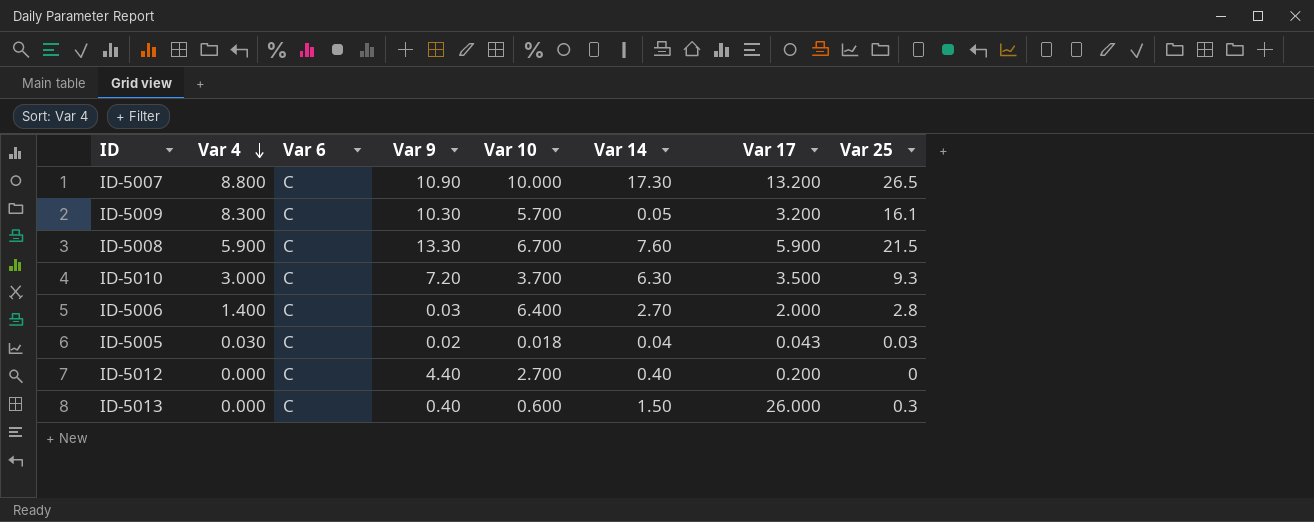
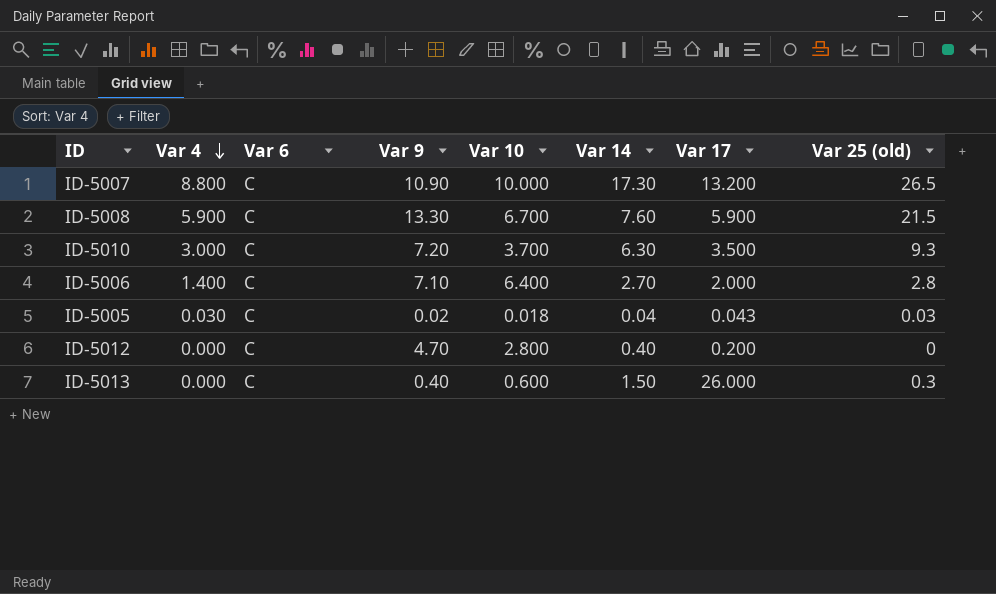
column name: Var 25 -> Var 25 (old)
row ID-5009: 8.300 | C | 10.30 | 5.700 | 0.05 | 3.200 | 16.1 -> none
ID-5006 | Var 9: 0.03 -> 7.10
ID-5012 | Var 9: 4.40 -> 4.70
ID-5012 | Var 10: 2.700 -> 2.800

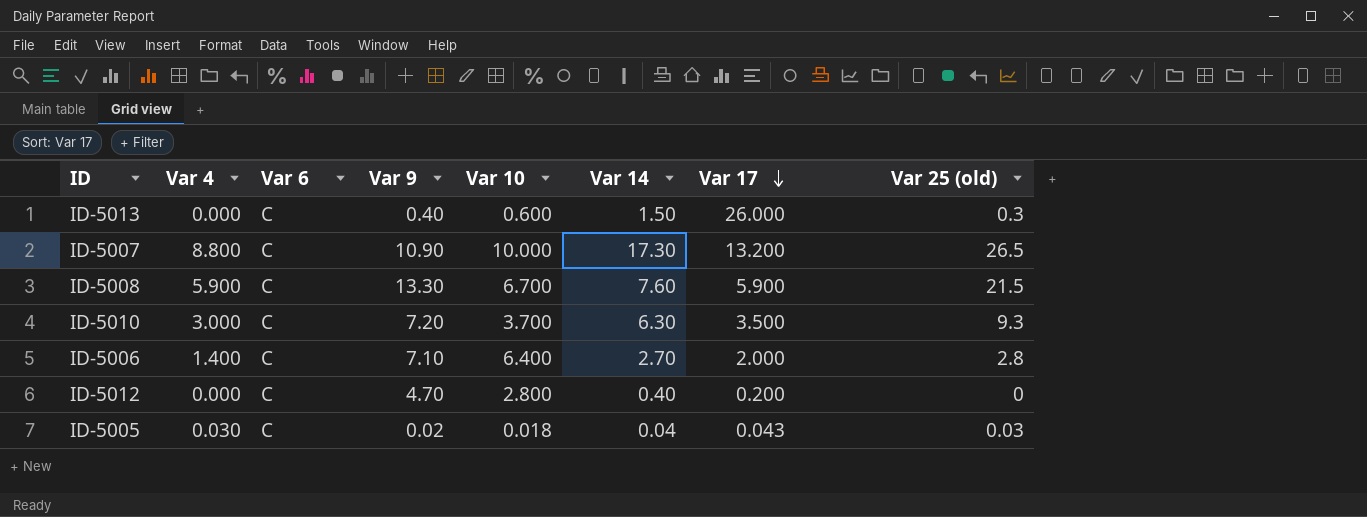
row order: Var 4 descending -> Var 17 descending

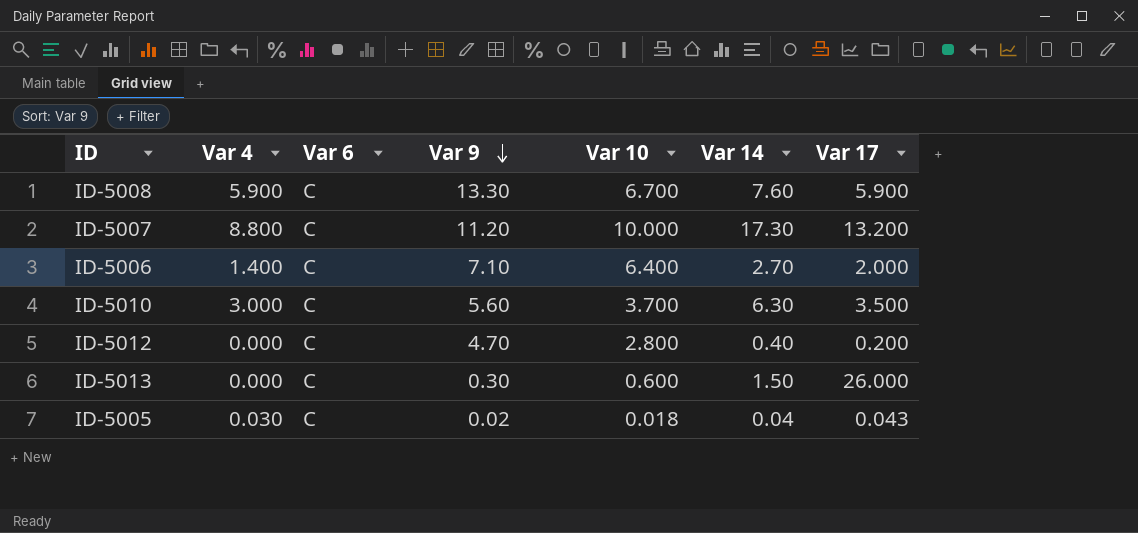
row order: Var 17 descending -> Var 9 descending
column Var 25 (old) | position: 8 -> none
ID-5007 | Var 9: 10.90 -> 11.20
ID-5010 | Var 9: 7.20 -> 5.60
ID-5013 | Var 9: 0.40 -> 0.30

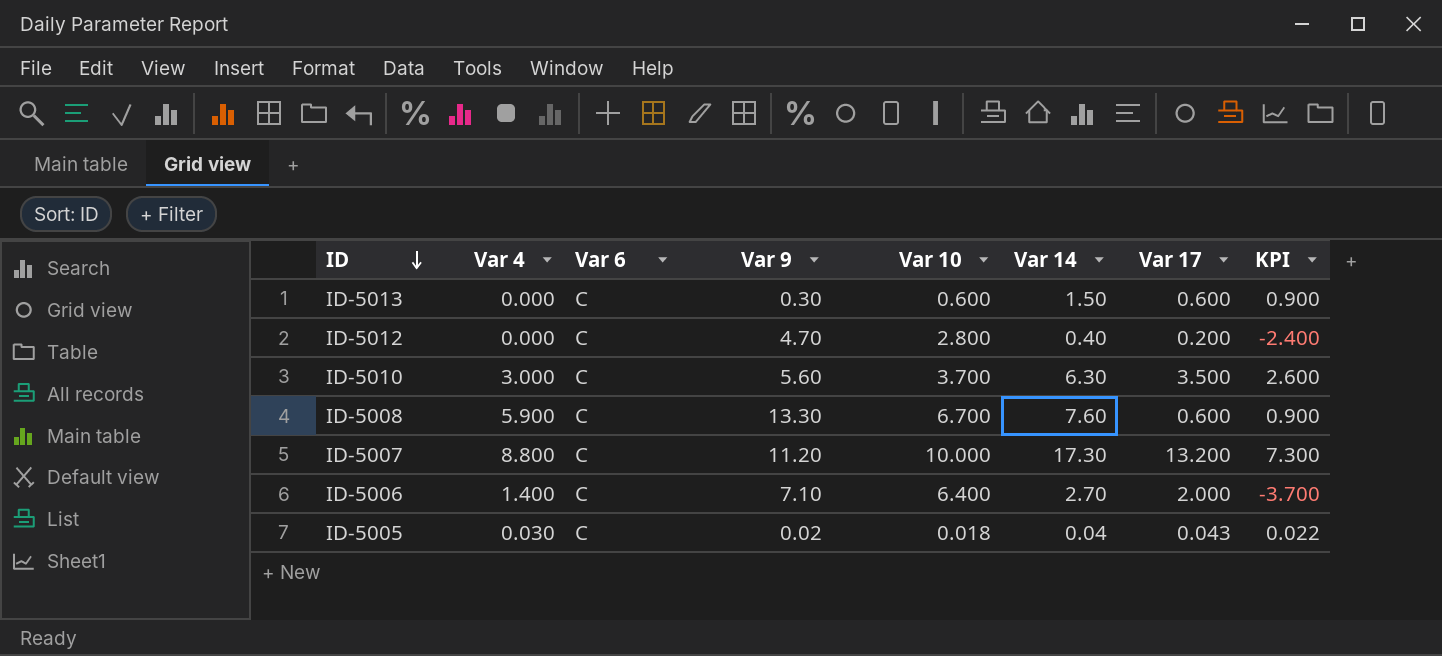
row order: Var 9 descending -> ID descending
column KPI | formula: none -> [Var 14] - [Var 10]
ID-5013 | Var 17: 26.000 -> 0.600
ID-5008 | Var 17: 5.900 -> 0.600

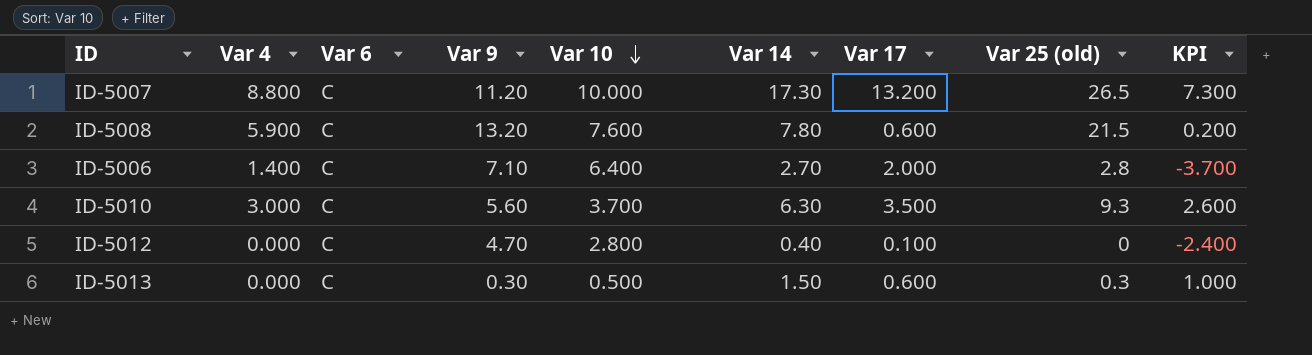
row order: ID descending -> Var 10 descending
column Var 25 (old) | position: none -> 8
row ID-5005: 0.030 | C | 0.02 | 0.018 | 0.04 | 0.043 | 0.022 -> none
ID-5008 | Var 9: 13.30 -> 13.20
ID-5008 | Var 10: 6.700 -> 7.600
ID-5008 | Var 14: 7.60 -> 7.80
ID-5008 | KPI: 0.900 -> 0.200
ID-5012 | Var 17: 0.200 -> 0.100
ID-5013 | Var 10: 0.600 -> 0.500
ID-5013 | KPI: 0.900 -> 1.000

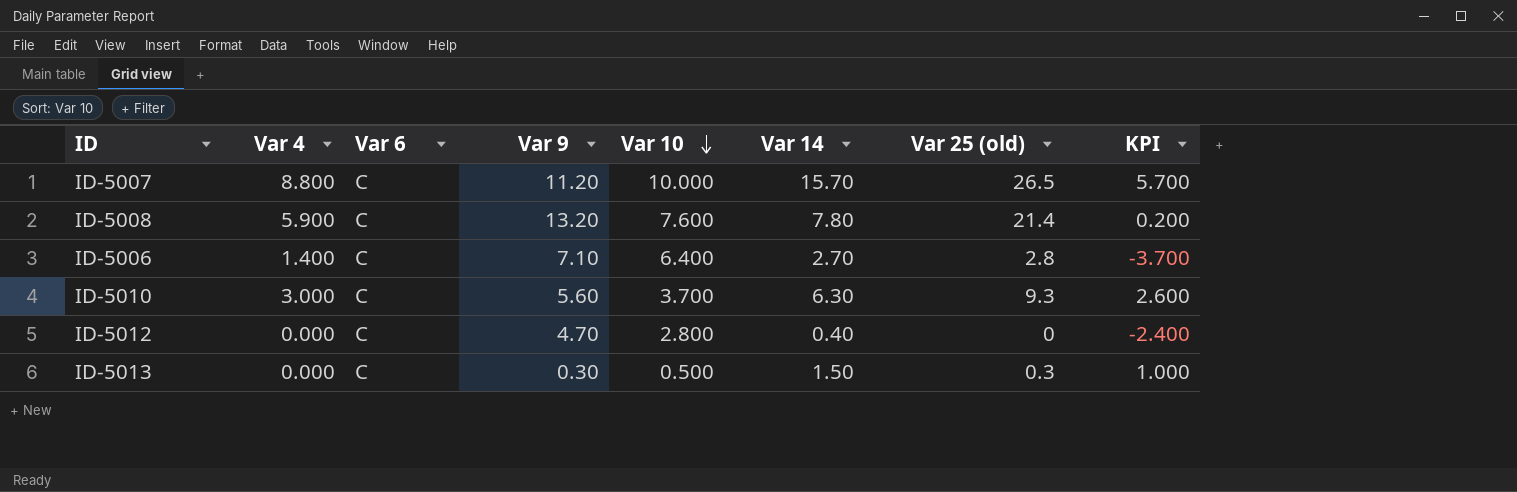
column Var 17 | position: 7 -> none
ID-5007 | Var 14: 17.30 -> 15.70
ID-5007 | KPI: 7.300 -> 5.700
ID-5008 | Var 25 (old): 21.5 -> 21.4

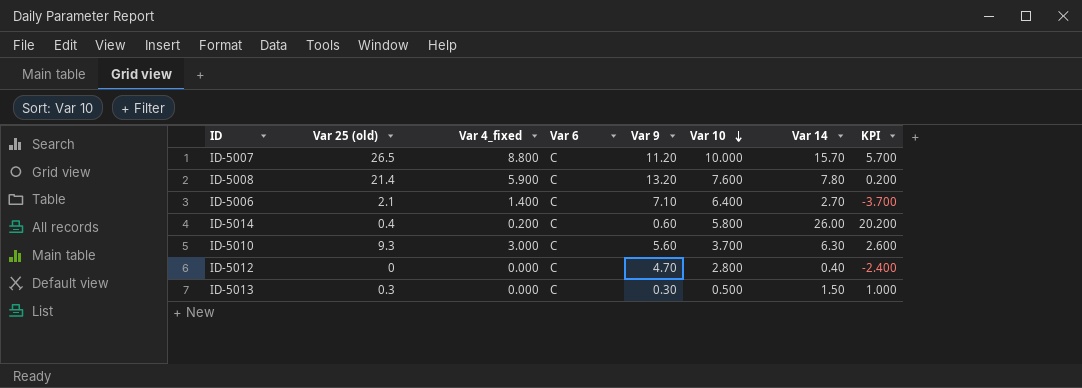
column Var 25 (old) | position: 7 -> 2
column name: Var 4 -> Var 4_fixed
ID-5006 | Var 25 (old): 2.8 -> 2.1
row ID-5014: none -> 0.4 | 0.200 | C | 0.60 | 5.800 | 26.00 | 20.200

